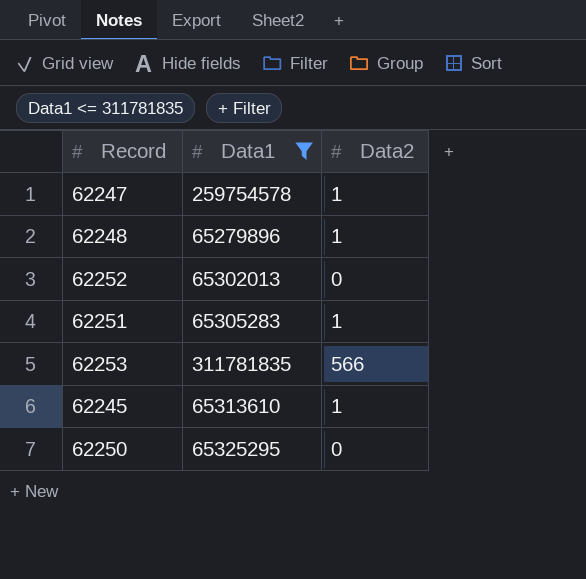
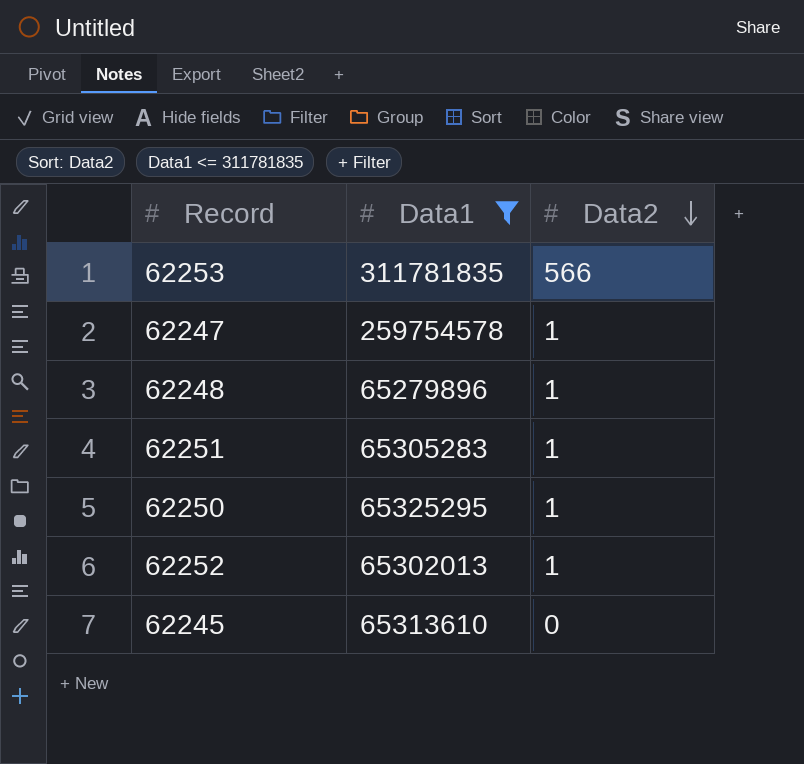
row order: none -> Data2 descending
62250 | Data2: 0 -> 1
62252 | Data2: 0 -> 1
62245 | Data2: 1 -> 0

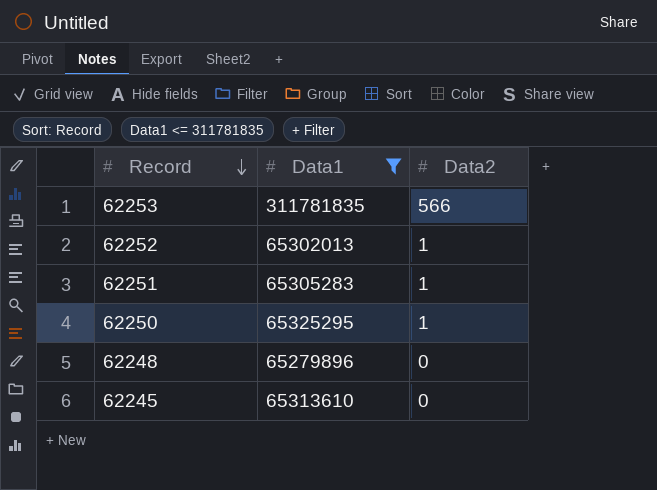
row order: Data2 descending -> Record descending
row 62247: 259754578 | 1 -> none
62248 | Data2: 1 -> 0

